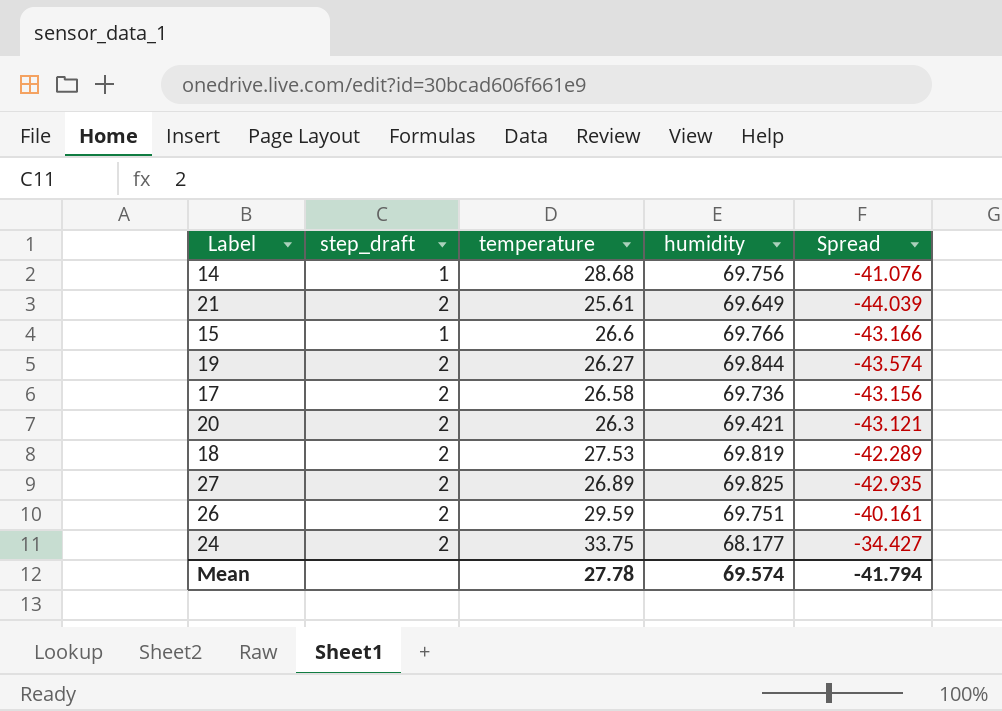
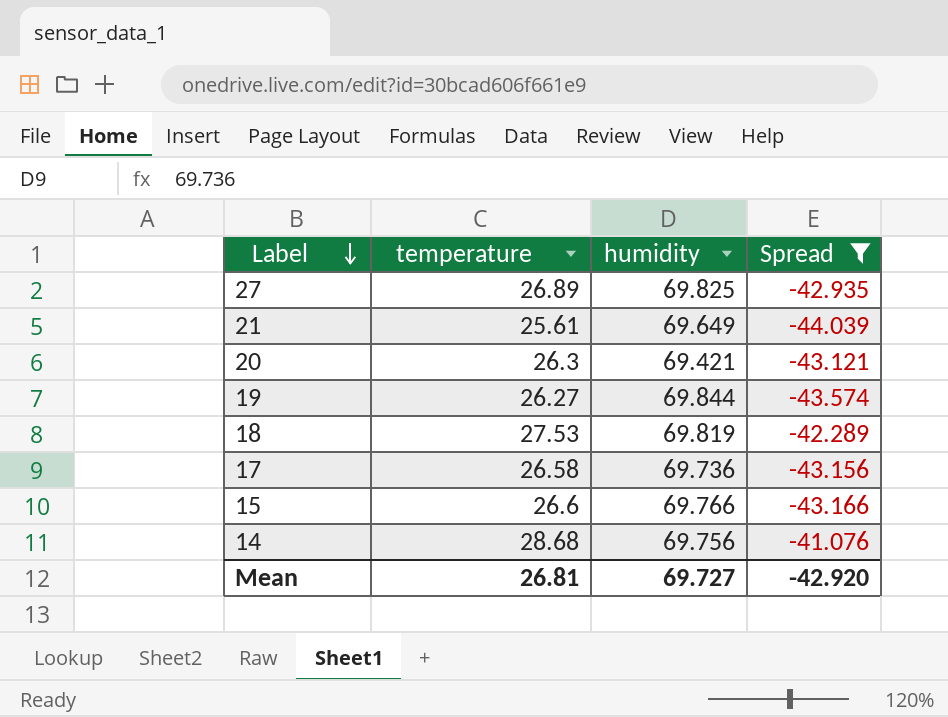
filter: none -> Spread <= -41.076
row order: none -> Label descending
column step_draft | position: 2 -> none
Mean | temperature: 27.78 -> 26.81
Mean | humidity: 69.574 -> 69.727
Mean | Spread: -41.794 -> -42.920

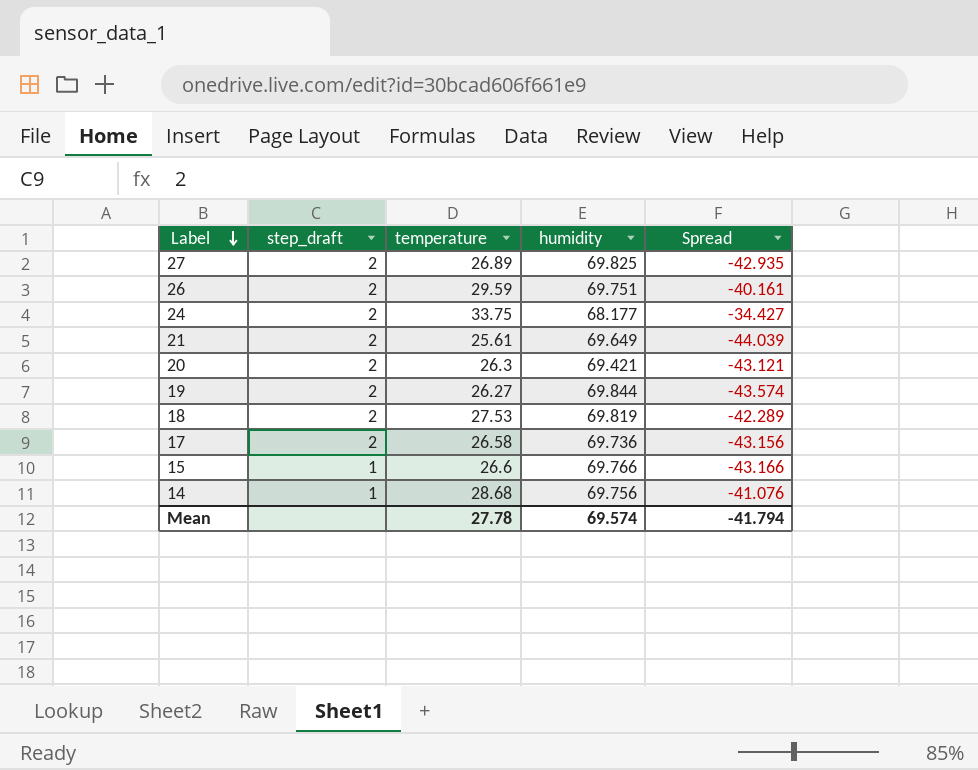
filter: Spread <= -41.076 -> none
column step_draft | position: none -> 2
Mean | temperature: 26.81 -> 27.78
Mean | humidity: 69.727 -> 69.574
Mean | Spread: -42.920 -> -41.794

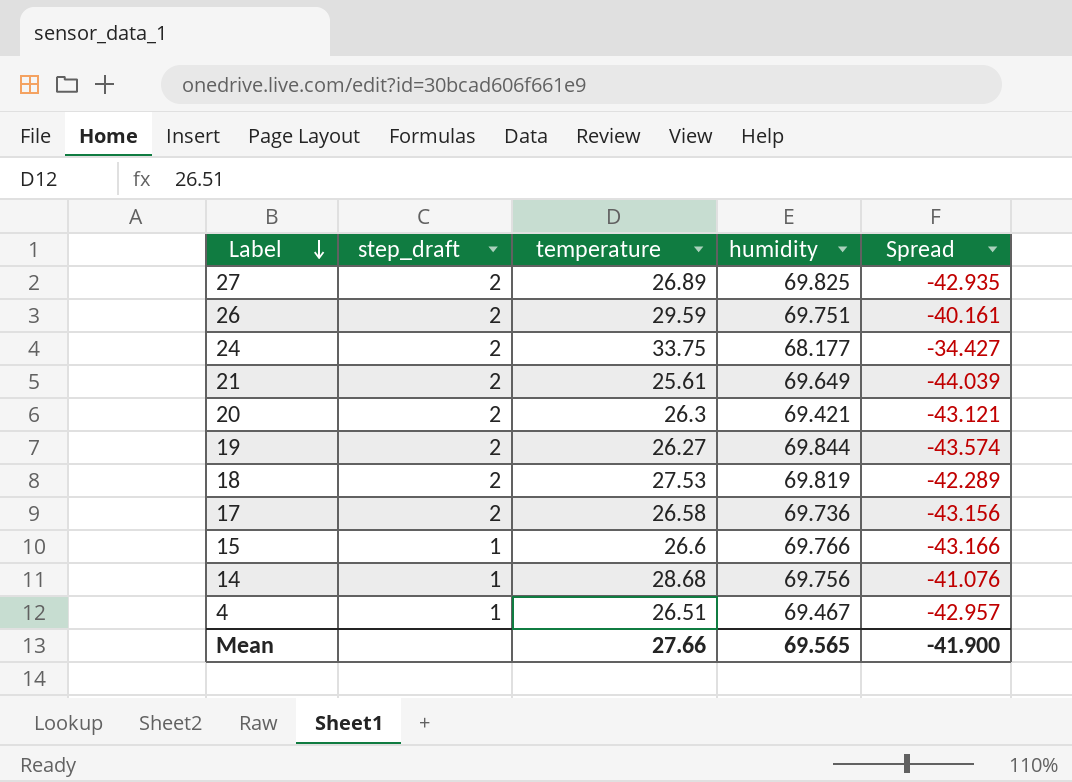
row 4: none -> 1 | 26.51 | 69.467 | -42.957
Mean | temperature: 27.78 -> 27.66
Mean | humidity: 69.574 -> 69.565
Mean | Spread: -41.794 -> -41.900

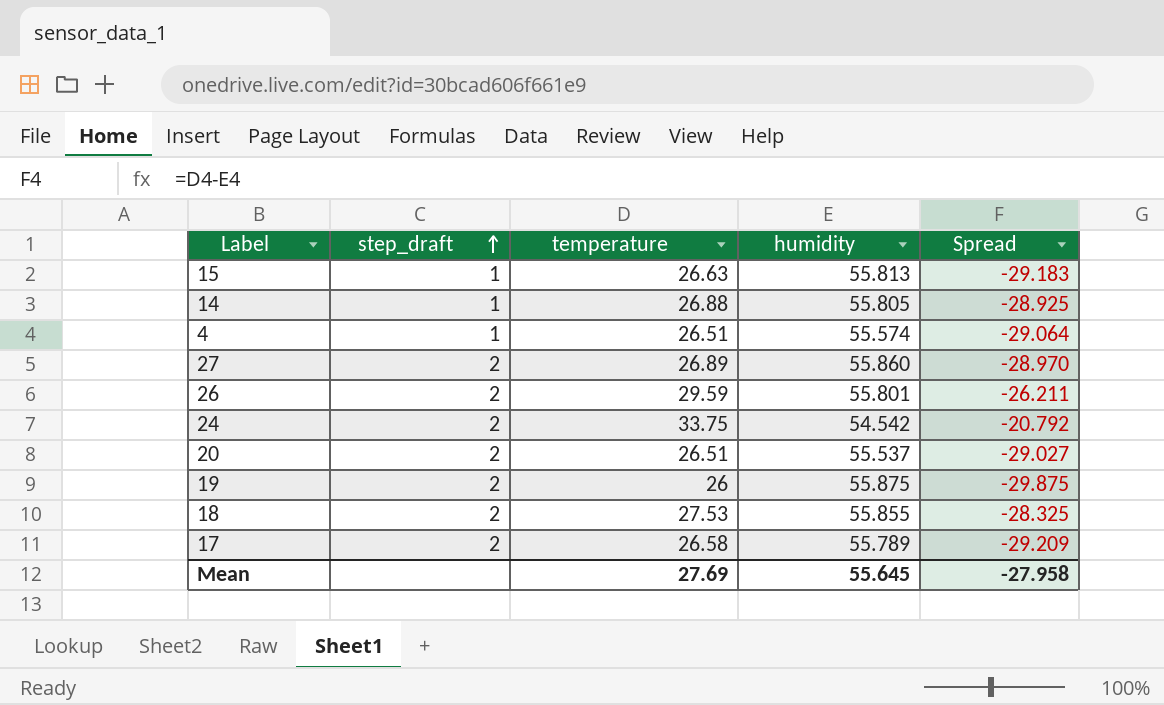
row order: Label descending -> step_draft ascending
row 21: 2 | 25.61 | 69.649 | -44.039 -> none
15 | temperature: 26.6 -> 26.63
15 | humidity: 69.766 -> 55.813
15 | Spread: -43.166 -> -29.183
14 | temperature: 28.68 -> 26.88
14 | humidity: 69.756 -> 55.805
14 | Spread: -41.076 -> -28.925
4 | humidity: 69.467 -> 55.574
4 | Spread: -42.957 -> -29.064
27 | humidity: 69.825 -> 55.860
27 | Spread: -42.935 -> -28.970
26 | humidity: 69.751 -> 55.801
26 | Spread: -40.161 -> -26.211
24 | humidity: 68.177 -> 54.542
24 | Spread: -34.427 -> -20.792
20 | temperature: 26.3 -> 26.51
20 | humidity: 69.421 -> 55.537
20 | Spread: -43.121 -> -29.027
19 | temperature: 26.27 -> 26
19 | humidity: 69.844 -> 55.875
19 | Spread: -43.574 -> -29.875
18 | humidity: 69.819 -> 55.855
18 | Spread: -42.289 -> -28.325
17 | humidity: 69.736 -> 55.789
17 | Spread: -43.156 -> -29.209
Mean | temperature: 27.66 -> 27.69
Mean | humidity: 69.565 -> 55.645
Mean | Spread: -41.900 -> -27.958

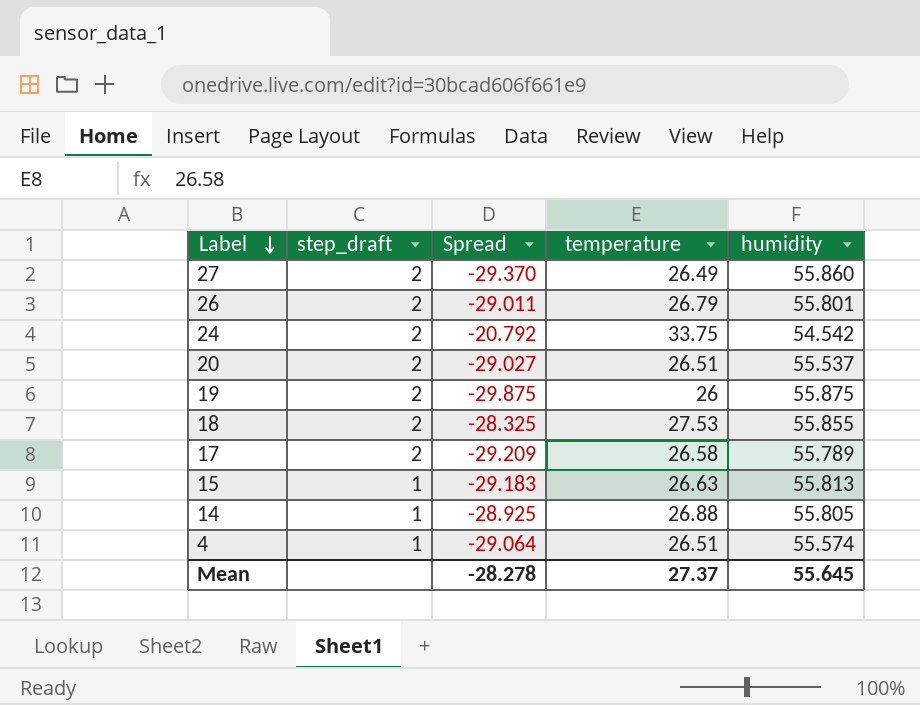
row order: step_draft ascending -> Label descending
column Spread | position: 5 -> 3
27 | Spread: -28.970 -> -29.370
27 | temperature: 26.89 -> 26.49
26 | Spread: -26.211 -> -29.011
26 | temperature: 29.59 -> 26.79
Mean | Spread: -27.958 -> -28.278
Mean | temperature: 27.69 -> 27.37

